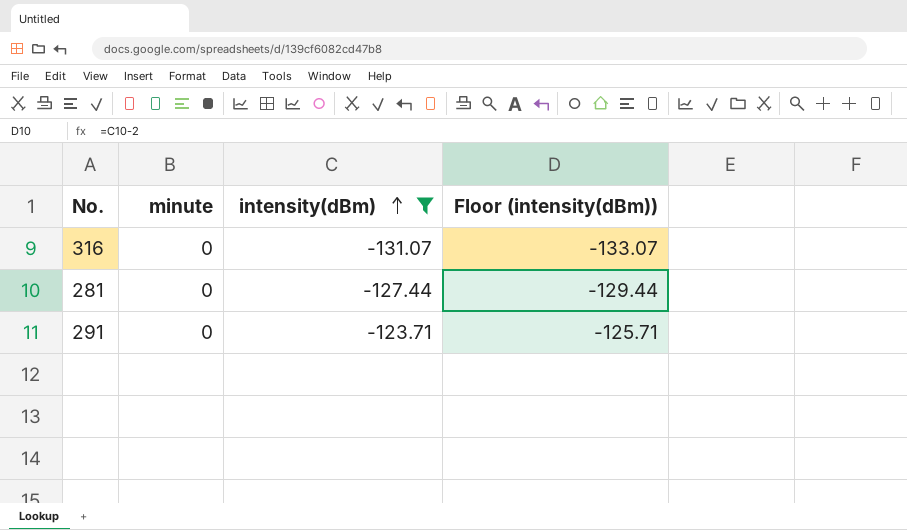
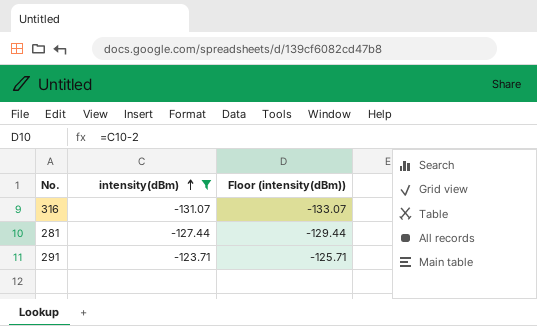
column minute | position: 2 -> none

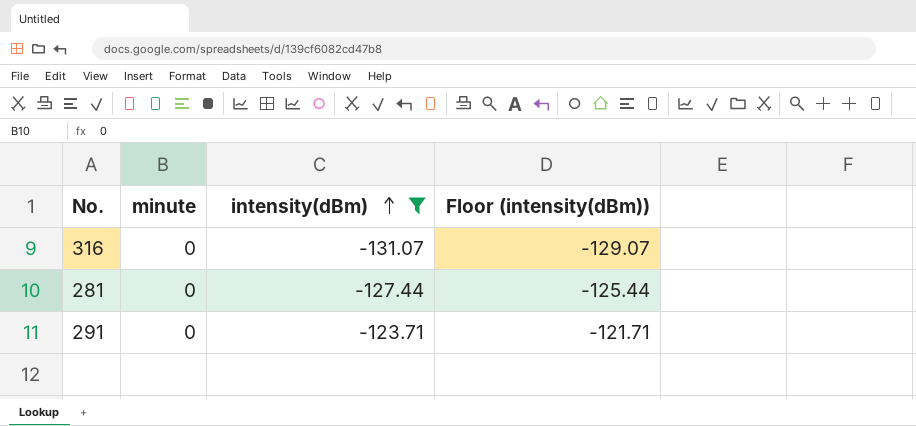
column minute | position: none -> 2
column Floor (intensity(dBm)) | formula: [intensity(dBm)] - 2 -> [intensity(dBm)] + 2

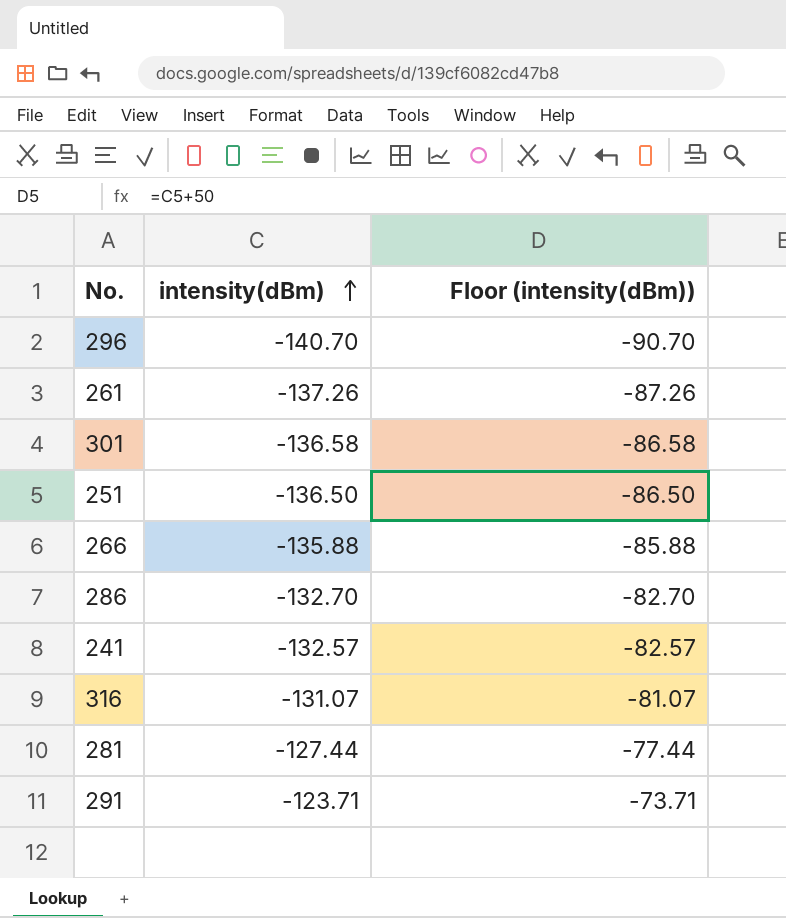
filter: intensity(dBm) >= -131.07 -> none
column minute | position: 2 -> none
column Floor (intensity(dBm)) | formula: [intensity(dBm)] + 2 -> [intensity(dBm)] + 50

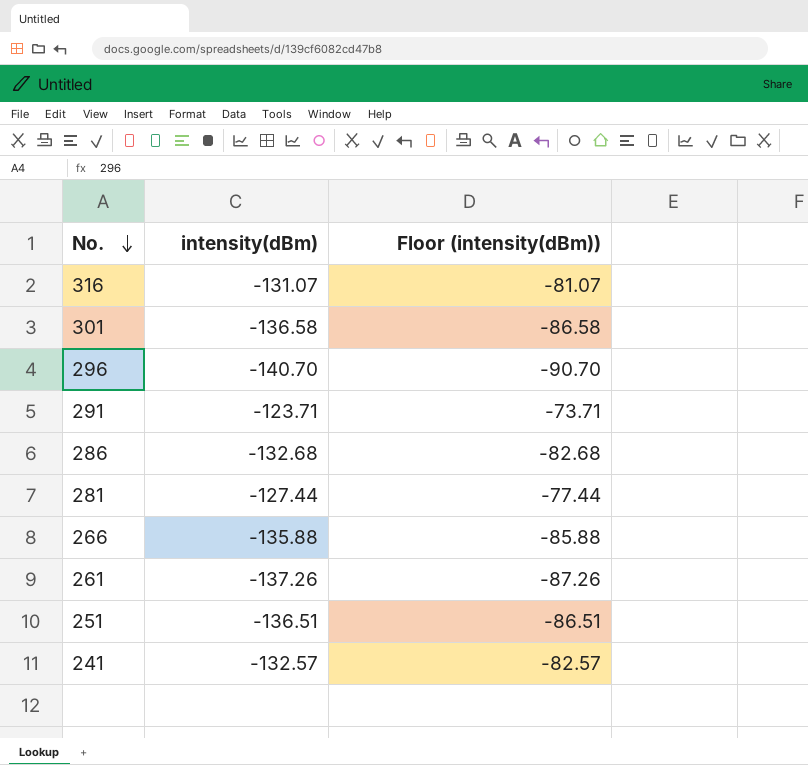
row order: intensity(dBm) ascending -> No. descending
286 | intensity(dBm): -132.70 -> -132.68
286 | Floor (intensity(dBm)): -82.70 -> -82.68
251 | intensity(dBm): -136.50 -> -136.51
251 | Floor (intensity(dBm)): -86.50 -> -86.51

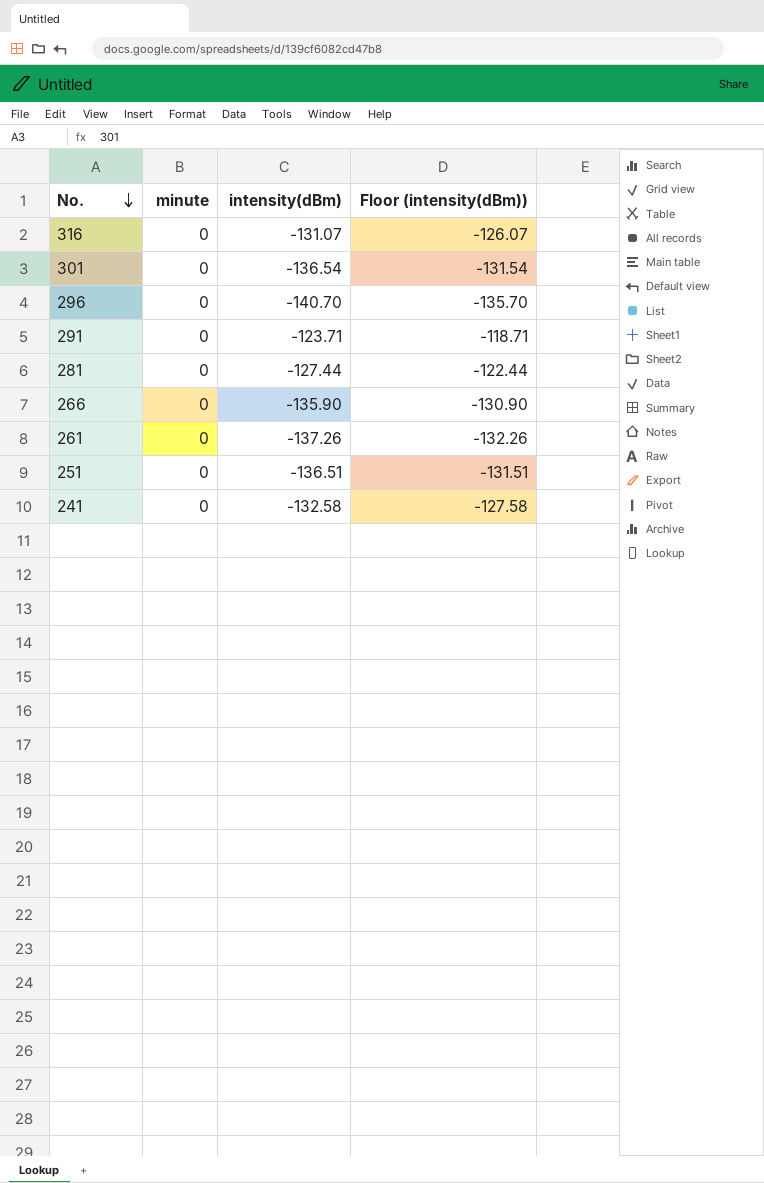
column minute | position: none -> 2
column Floor (intensity(dBm)) | formula: [intensity(dBm)] + 50 -> [intensity(dBm)] + 5
row 286: -132.68 | -82.68 -> none
301 | intensity(dBm): -136.58 -> -136.54
266 | intensity(dBm): -135.88 -> -135.90
241 | intensity(dBm): -132.57 -> -132.58

